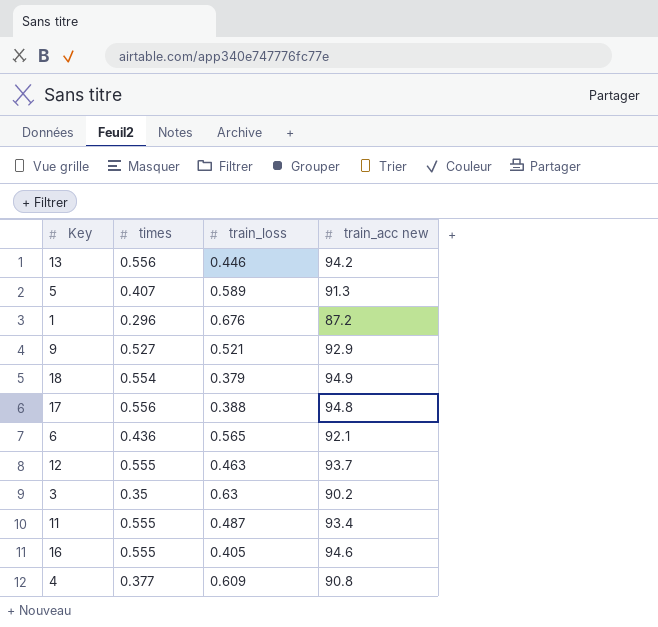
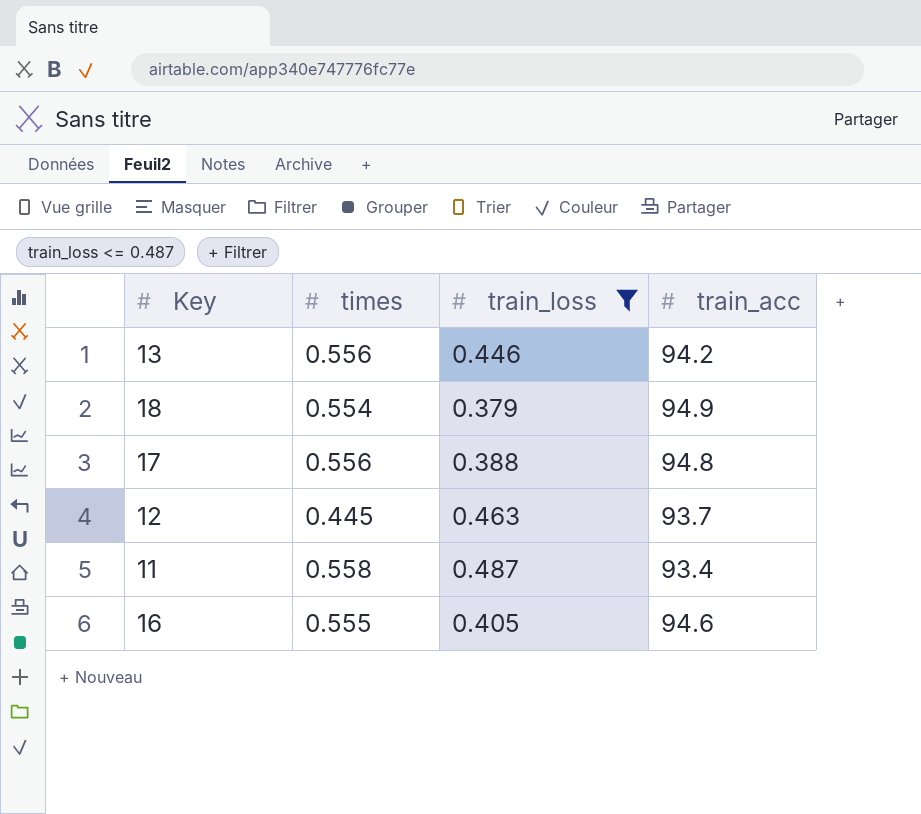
filter: none -> train_loss <= 0.487
column name: train_acc new -> train_acc
12 | times: 0.555 -> 0.445
11 | times: 0.555 -> 0.558

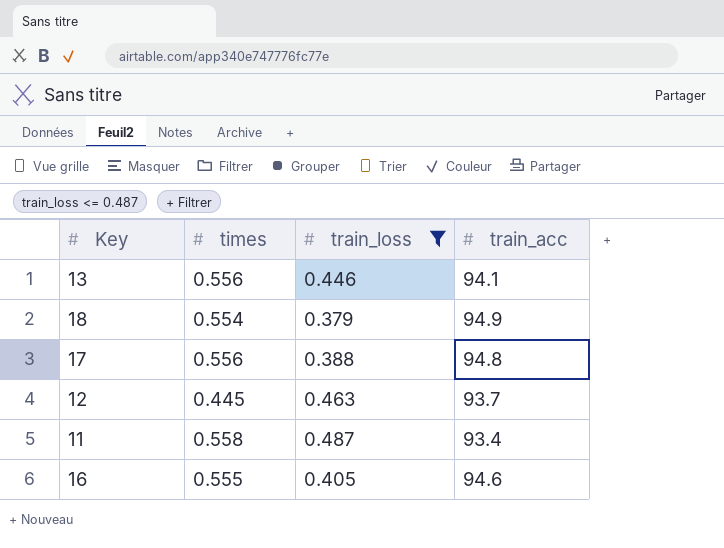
13 | train_acc: 94.2 -> 94.1

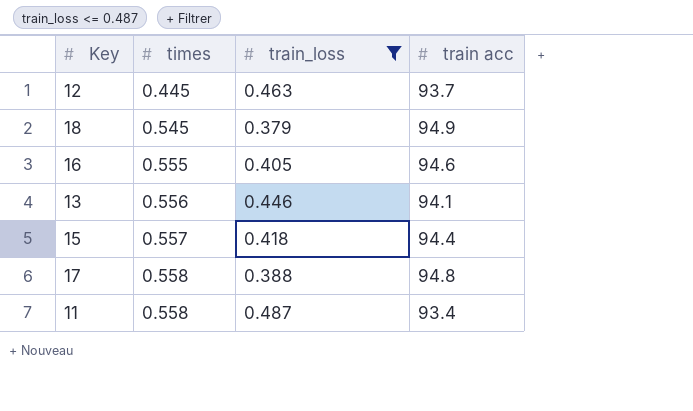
row order: none -> times ascending
column name: train_acc -> train acc
18 | times: 0.554 -> 0.545
row 15: none -> 0.557 | 0.418 | 94.4
17 | times: 0.556 -> 0.558

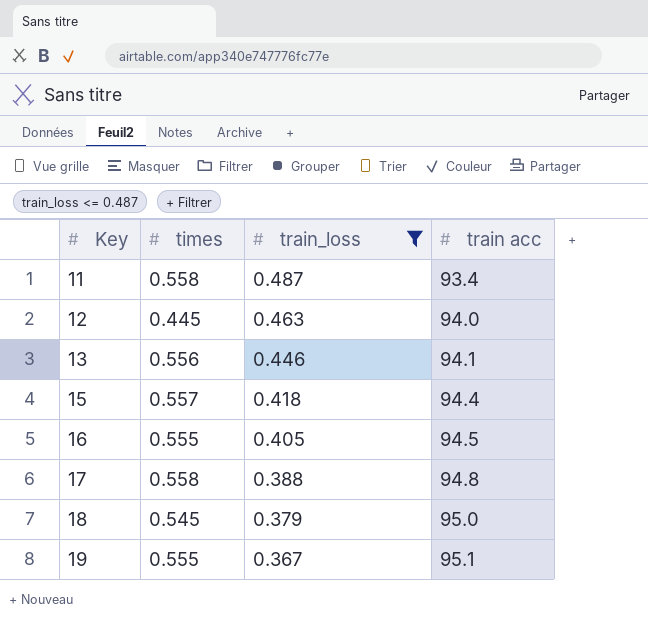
row order: times ascending -> Key ascending
12 | train acc: 93.7 -> 94.0
16 | train acc: 94.6 -> 94.5
18 | train acc: 94.9 -> 95.0
row 19: none -> 0.555 | 0.367 | 95.1

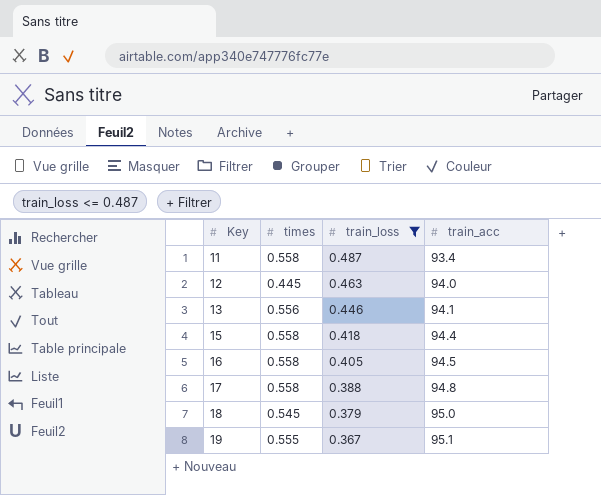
column name: train acc -> train_acc
15 | times: 0.557 -> 0.558
16 | times: 0.555 -> 0.558

